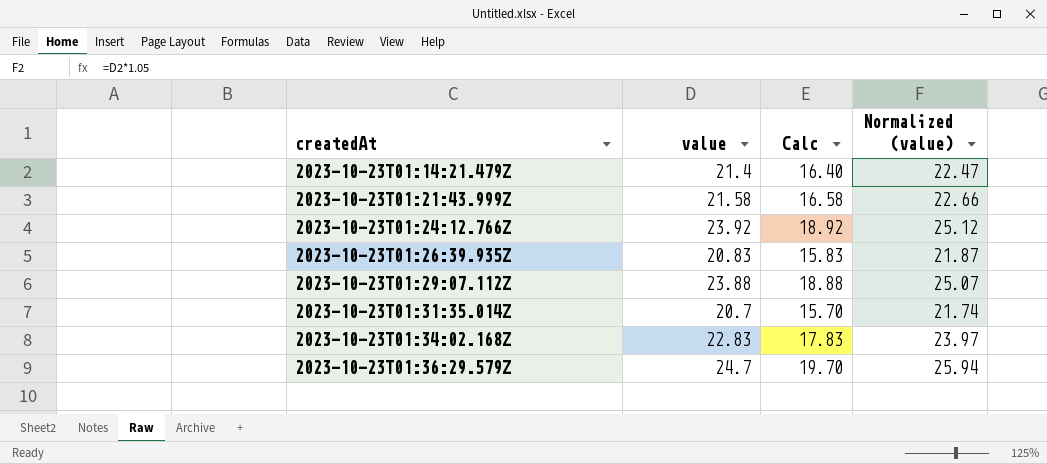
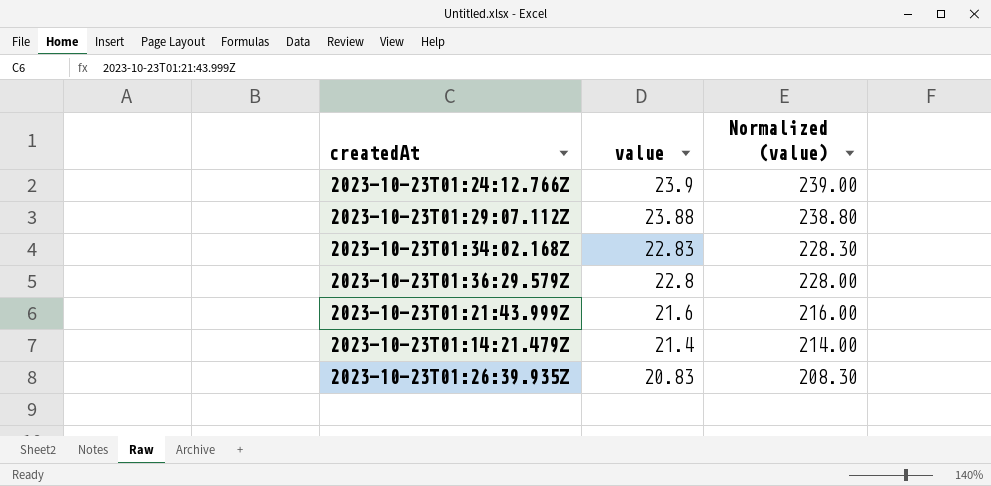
row order: createdAt ascending -> value descending
column Calc | formula: [value] - 5 -> none
column Normalized (value) | formula: [value] * 1.05 -> [value] * 10
row 2023-10-23T01:31:35.014Z: 20.7 | 15.70 | 21.74 -> none
2023-10-23T01:24:12.766Z | value: 23.92 -> 23.9
2023-10-23T01:36:29.579Z | value: 24.7 -> 22.8
2023-10-23T01:21:43.999Z | value: 21.58 -> 21.6

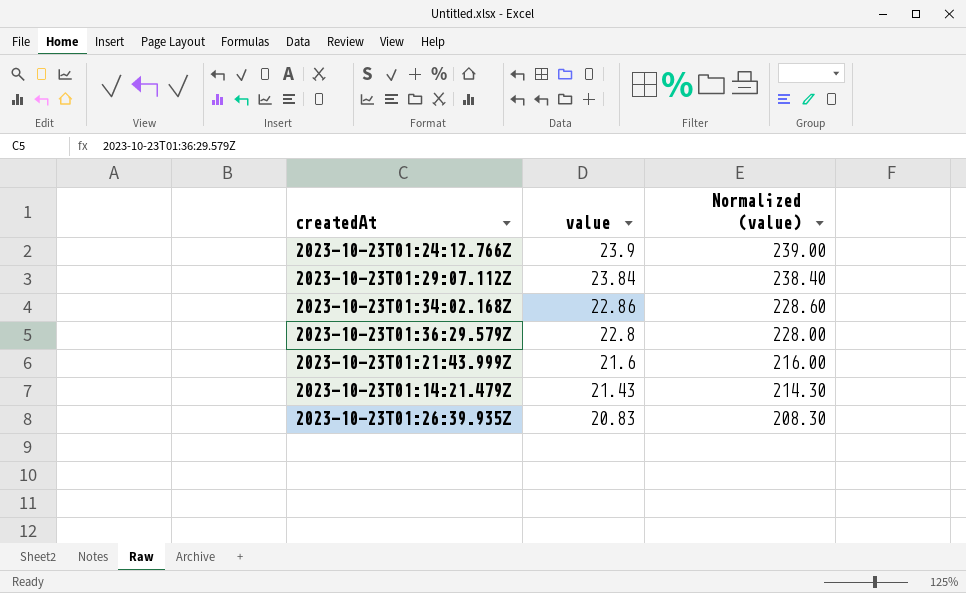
2023-10-23T01:29:07.112Z | value: 23.88 -> 23.84
2023-10-23T01:29:07.112Z | Normalized (value): 238.80 -> 238.40
2023-10-23T01:34:02.168Z | value: 22.83 -> 22.86
2023-10-23T01:34:02.168Z | Normalized (value): 228.30 -> 228.60
2023-10-23T01:14:21.479Z | value: 21.4 -> 21.43
2023-10-23T01:14:21.479Z | Normalized (value): 214.00 -> 214.30

